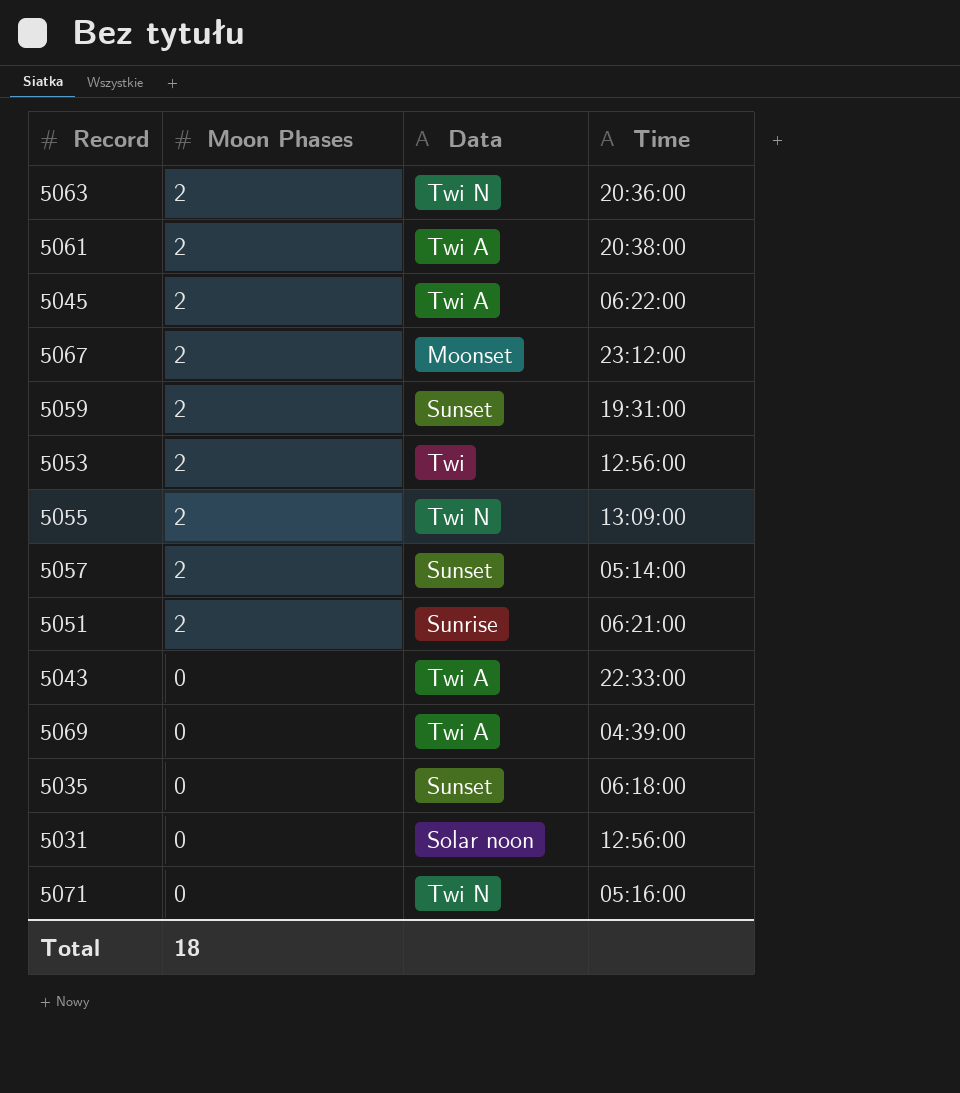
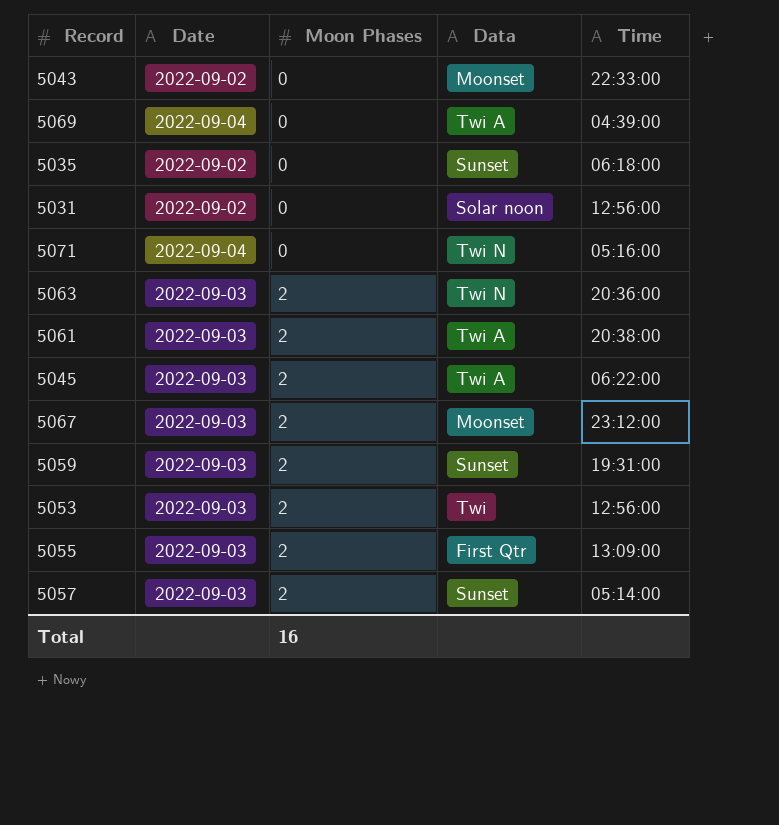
row order: Moon Phases descending -> Moon Phases ascending
column Date | position: none -> 2
row 5051: 2 | Sunrise | 06:21:00 -> none
5043 | Data: Twi A -> Moonset
5055 | Data: Twi N -> First Qtr
Total | Moon Phases: 18 -> 16

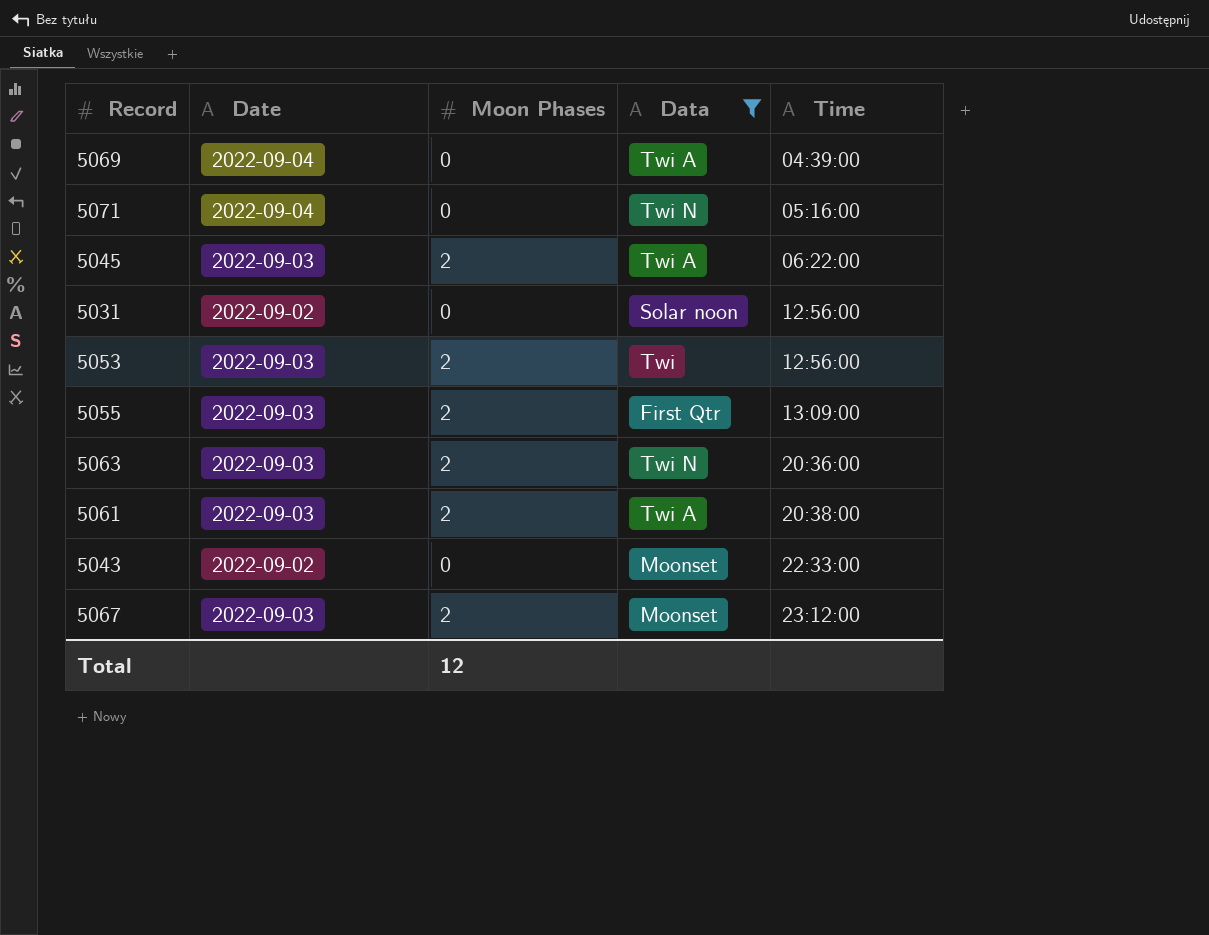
filter: none -> Data != Sunset
row order: Moon Phases ascending -> Time ascending
Total | Moon Phases: 16 -> 12

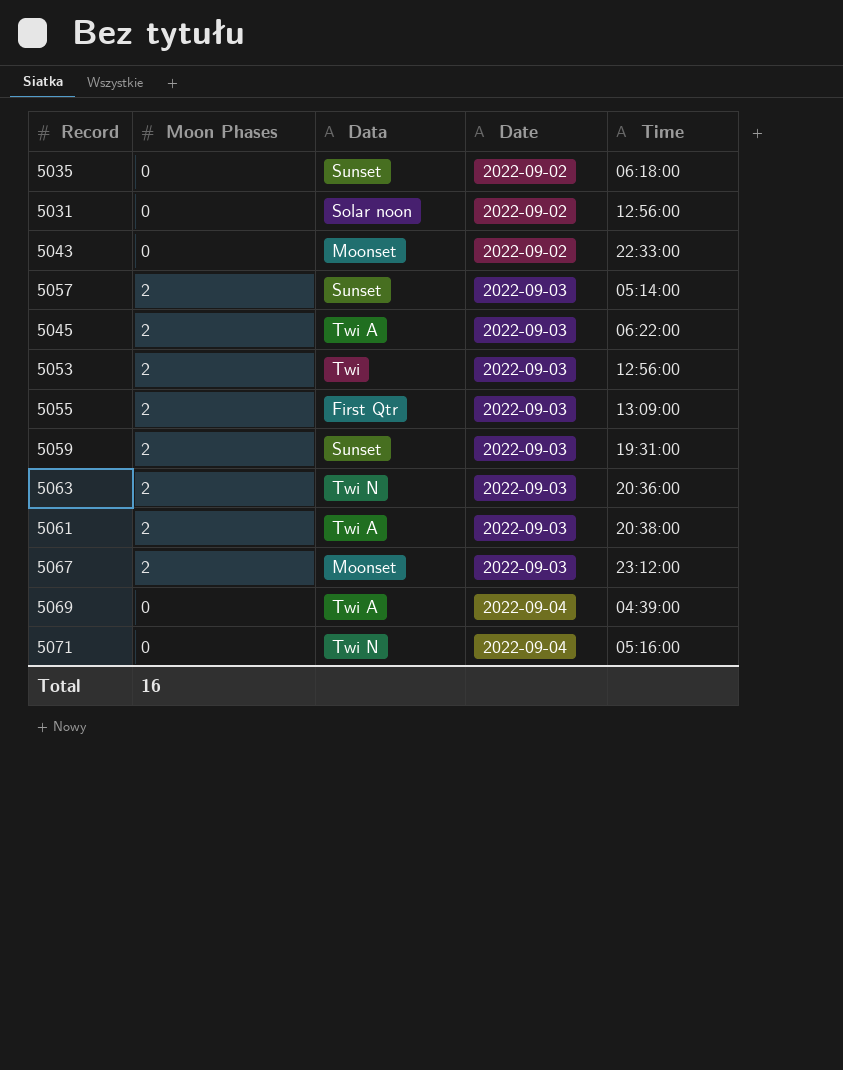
filter: Data != Sunset -> none
row order: Time ascending -> Date ascending
column Date | position: 2 -> 4
Total | Moon Phases: 12 -> 16

